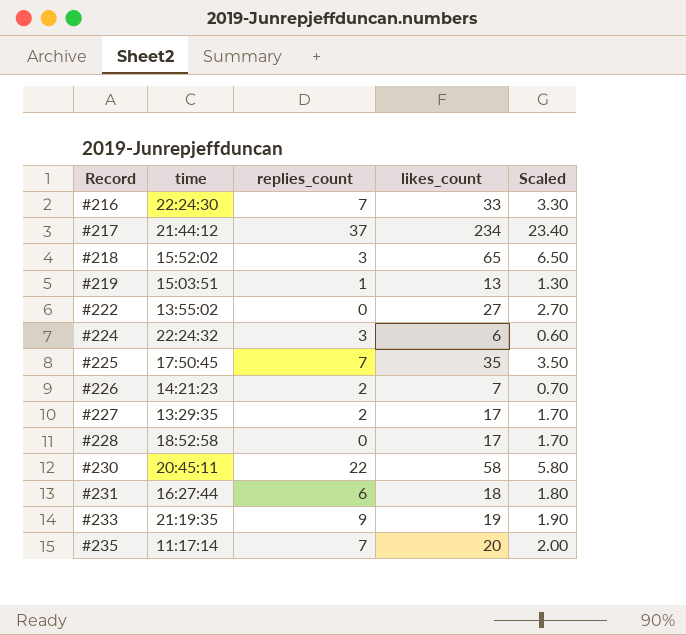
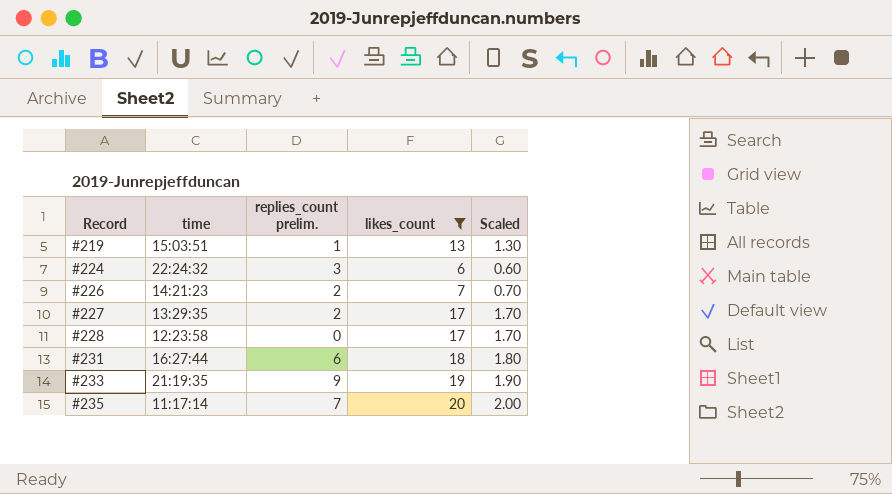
filter: none -> likes_count <= 20
column name: replies_count -> replies_count prelim.
#228 | time: 18:52:58 -> 12:23:58

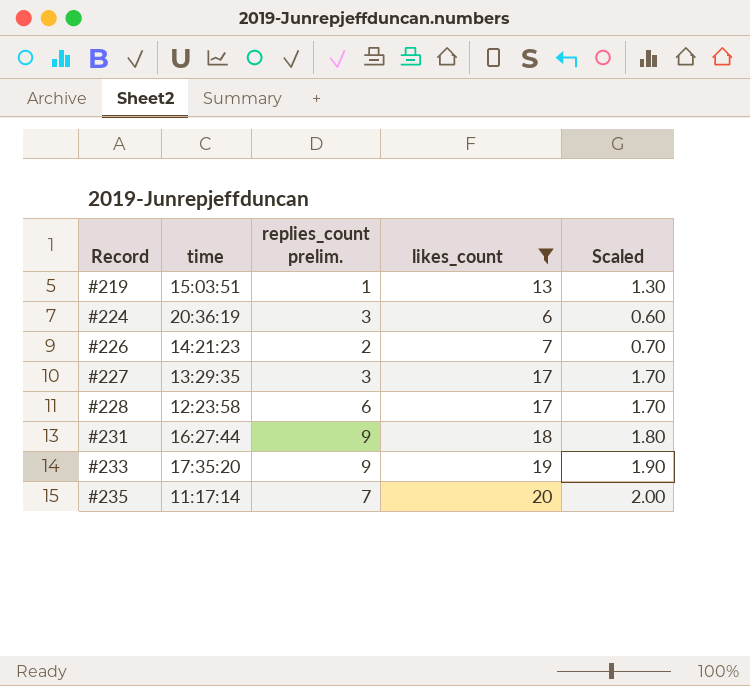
#224 | time: 22:24:32 -> 20:36:19
#227 | replies_count prelim.: 2 -> 3
#228 | replies_count prelim.: 0 -> 6
#231 | replies_count prelim.: 6 -> 9
#233 | time: 21:19:35 -> 17:35:20

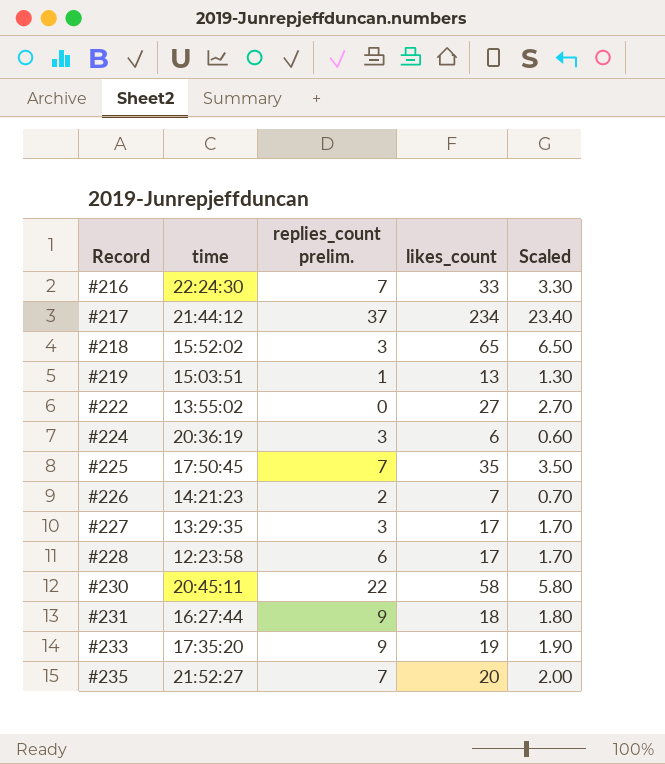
filter: likes_count <= 20 -> none
#235 | time: 11:17:14 -> 21:52:27

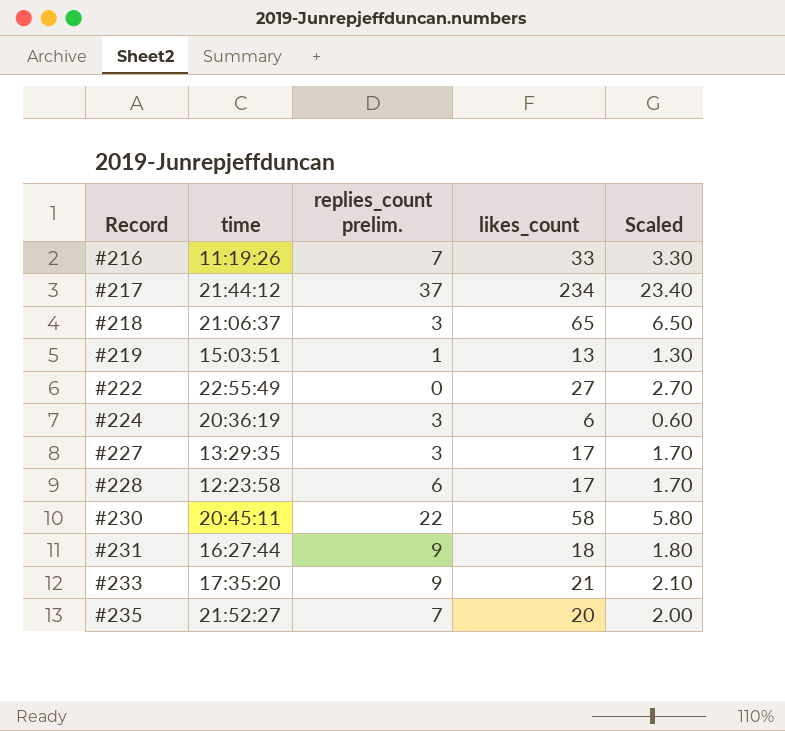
row #225: 17:50:45 | 7 | 35 | 3.50 -> none
row #226: 14:21:23 | 2 | 7 | 0.70 -> none
#216 | time: 22:24:30 -> 11:19:26
#218 | time: 15:52:02 -> 21:06:37
#222 | time: 13:55:02 -> 22:55:49
#233 | likes_count: 19 -> 21
#233 | Scaled: 1.90 -> 2.10

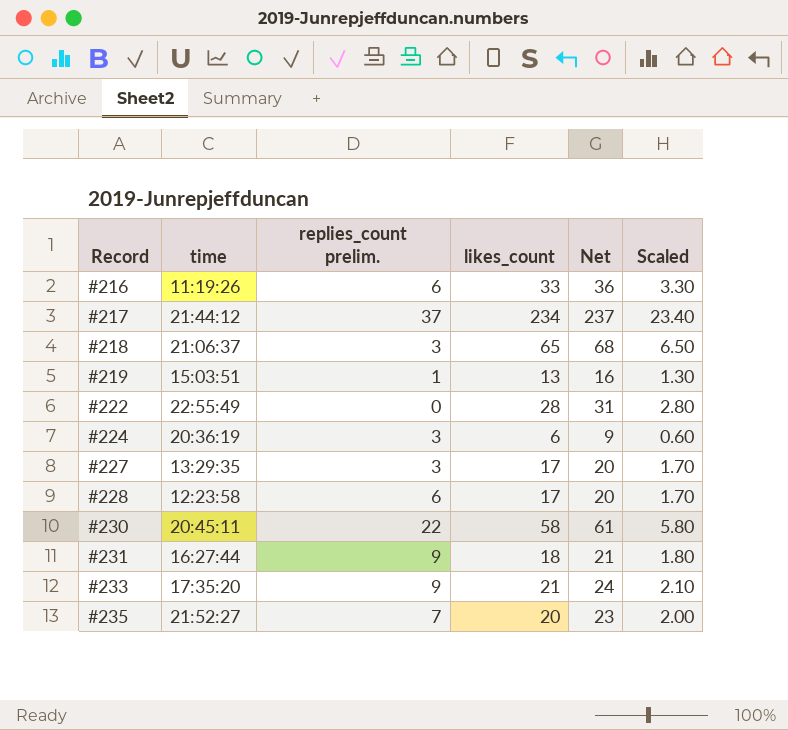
column Net | formula: none -> [likes_count] + 3
#216 | replies_count prelim.: 7 -> 6
#222 | likes_count: 27 -> 28
#222 | Scaled: 2.70 -> 2.80

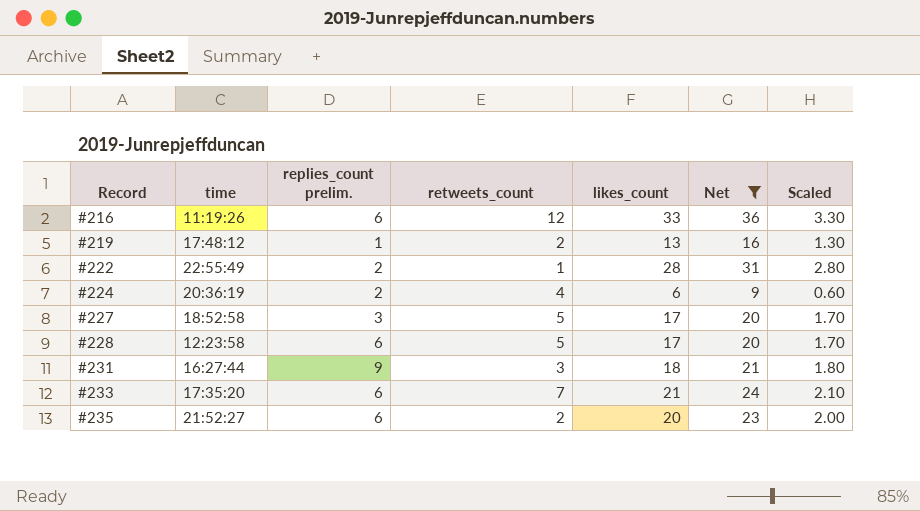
filter: none -> Net <= 36
column retweets_count | position: none -> 4
#219 | time: 15:03:51 -> 17:48:12
#222 | replies_count prelim.: 0 -> 2
#224 | replies_count prelim.: 3 -> 2
#227 | time: 13:29:35 -> 18:52:58
#233 | replies_count prelim.: 9 -> 6
#235 | replies_count prelim.: 7 -> 6

